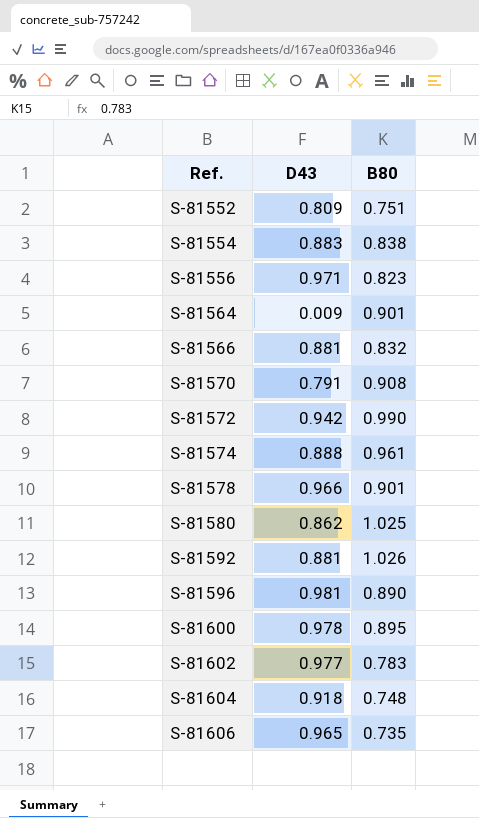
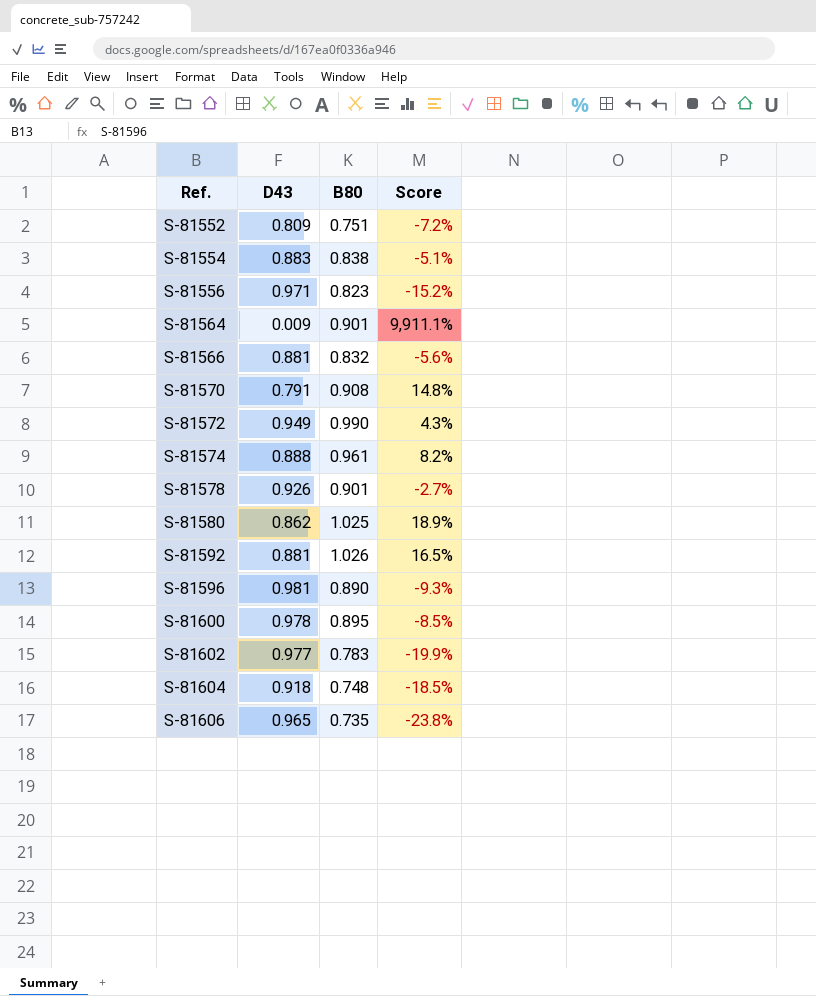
column Score | formula: none -> ([B80] - [D43]) / [D43]
S-81572 | D43: 0.942 -> 0.949
S-81578 | D43: 0.966 -> 0.926

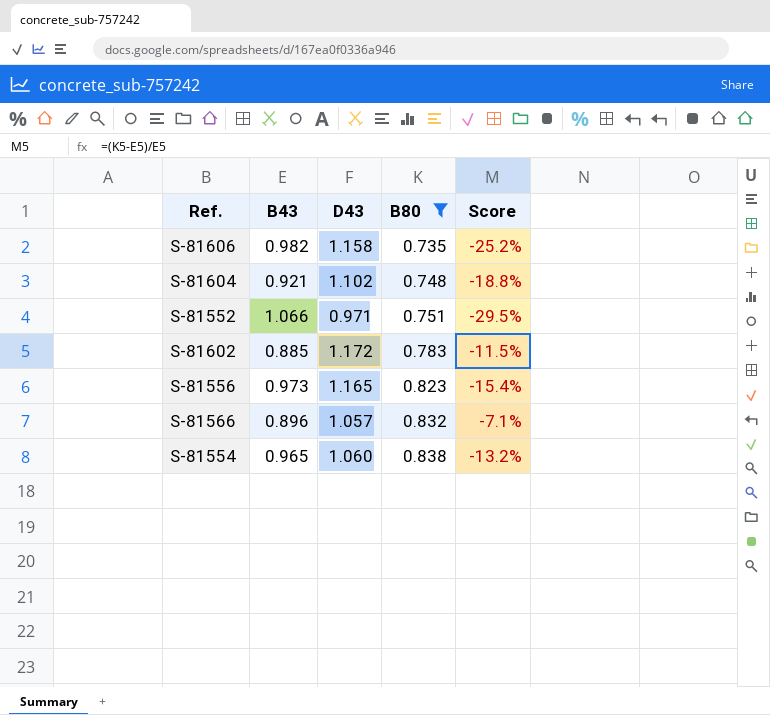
filter: none -> B80 <= 0.838
row order: Ref. ascending -> B80 ascending
column B43 | position: none -> 2
column Score | formula: ([B80] - [D43]) / [D43] -> ([B80] - [B43]) / [B43]
S-81606 | D43: 0.965 -> 1.158
S-81604 | D43: 0.918 -> 1.102
S-81552 | D43: 0.809 -> 0.971
S-81602 | D43: 0.977 -> 1.172
S-81556 | D43: 0.971 -> 1.165
S-81566 | D43: 0.881 -> 1.057
S-81554 | D43: 0.883 -> 1.060

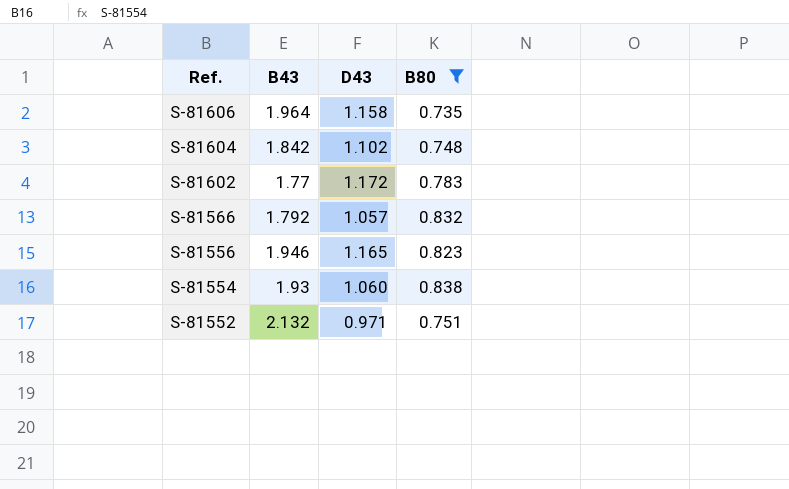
row order: B80 ascending -> Ref. descending
column Score | formula: ([B80] - [B43]) / [B43] -> none
S-81606 | B43: 0.982 -> 1.964
S-81604 | B43: 0.921 -> 1.842
S-81602 | B43: 0.885 -> 1.77
S-81566 | B43: 0.896 -> 1.792
S-81556 | B43: 0.973 -> 1.946
S-81554 | B43: 0.965 -> 1.93
S-81552 | B43: 1.066 -> 2.132

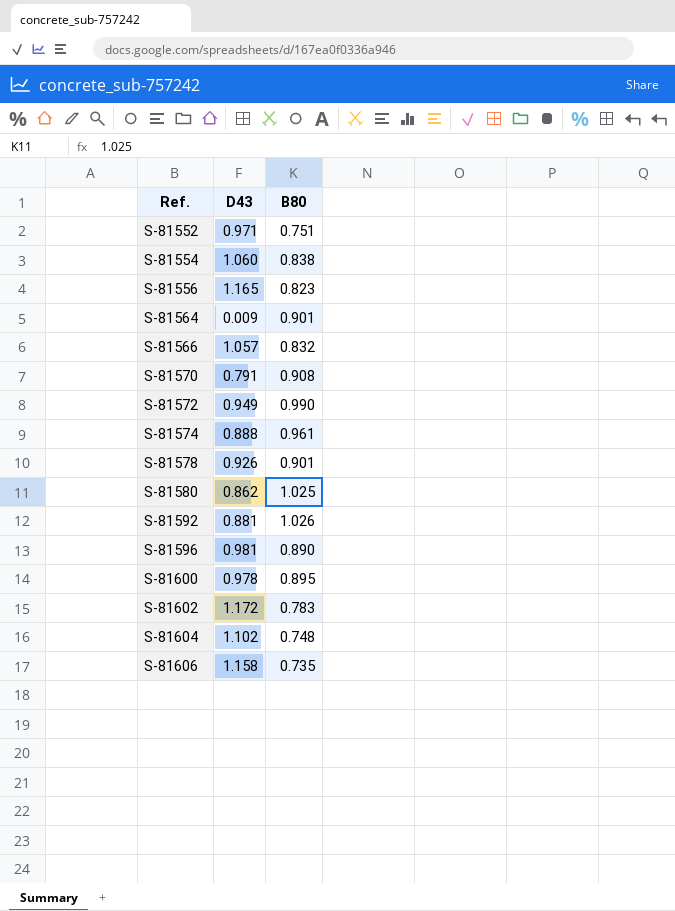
filter: B80 <= 0.838 -> none
row order: Ref. descending -> Ref. ascending
column B43 | position: 2 -> none

